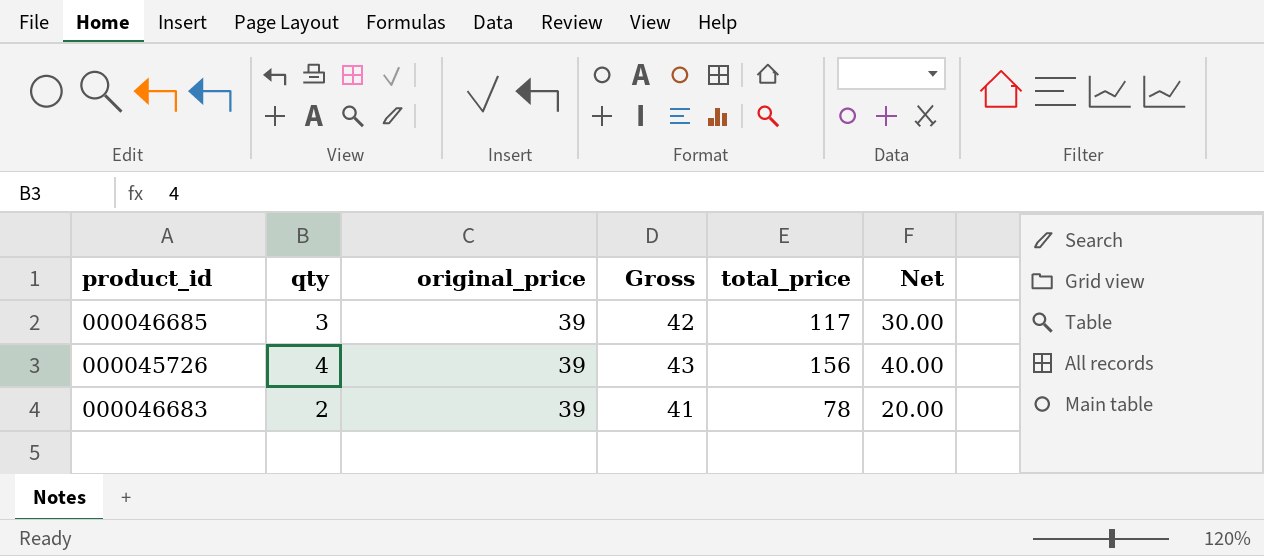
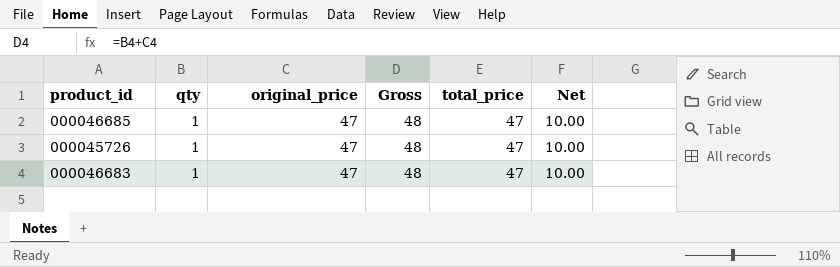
000046685 | qty: 3 -> 1
000046685 | original_price: 39 -> 47
000046685 | Gross: 42 -> 48
000046685 | total_price: 117 -> 47
000046685 | Net: 30.00 -> 10.00
000045726 | qty: 4 -> 1
000045726 | original_price: 39 -> 47
000045726 | Gross: 43 -> 48
000045726 | total_price: 156 -> 47
000045726 | Net: 40.00 -> 10.00
000046683 | qty: 2 -> 1
000046683 | original_price: 39 -> 47
000046683 | Gross: 41 -> 48
000046683 | total_price: 78 -> 47
000046683 | Net: 20.00 -> 10.00

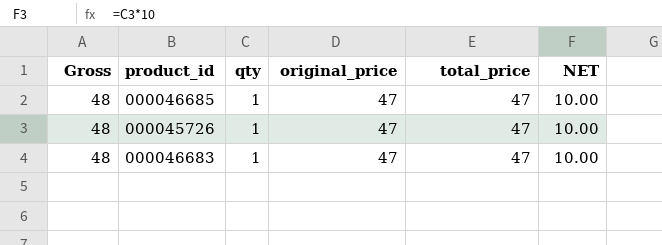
column Gross | position: 4 -> 1
column name: Net -> NET

